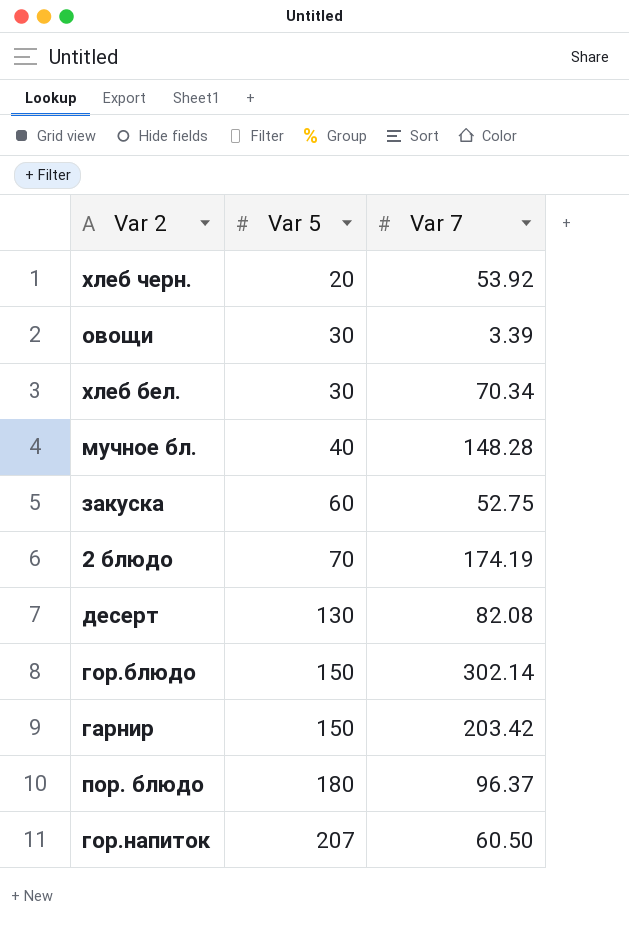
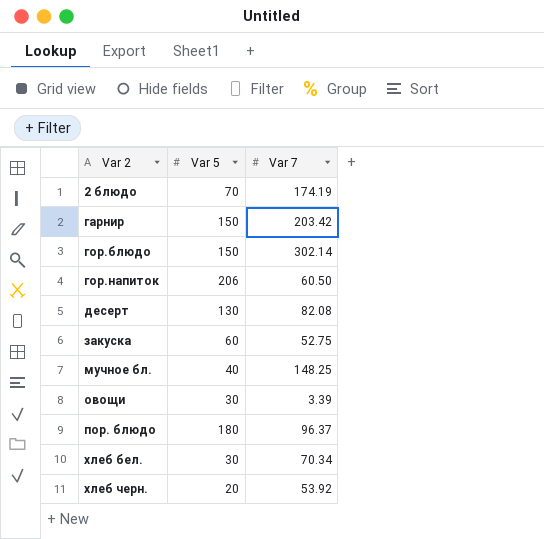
row order: Var 5 ascending -> Var 2 ascending
гор.напиток | Var 5: 207 -> 206
мучное бл. | Var 7: 148.28 -> 148.25

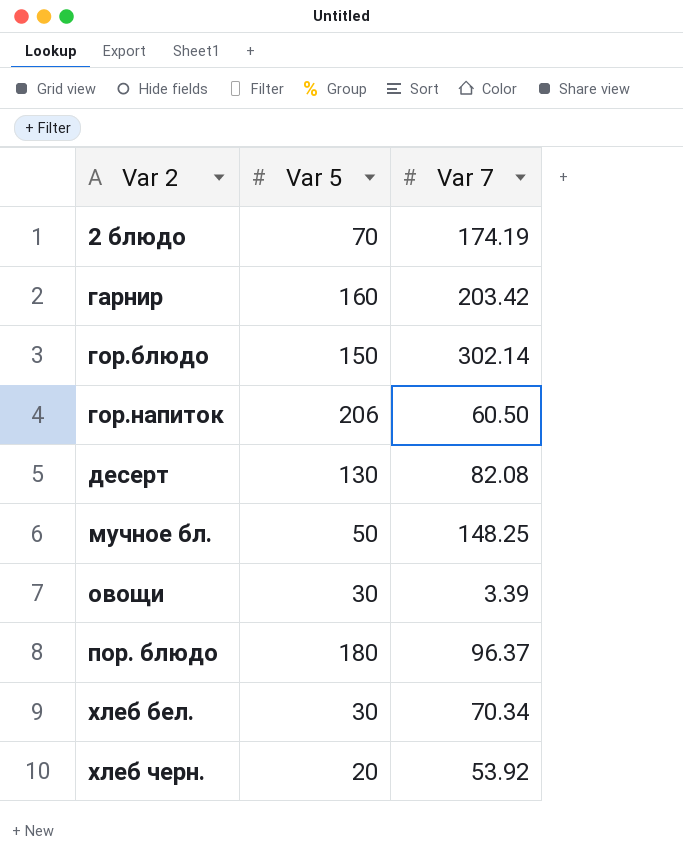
row закуска: 60 | 52.75 -> none
гарнир | Var 5: 150 -> 160
мучное бл. | Var 5: 40 -> 50

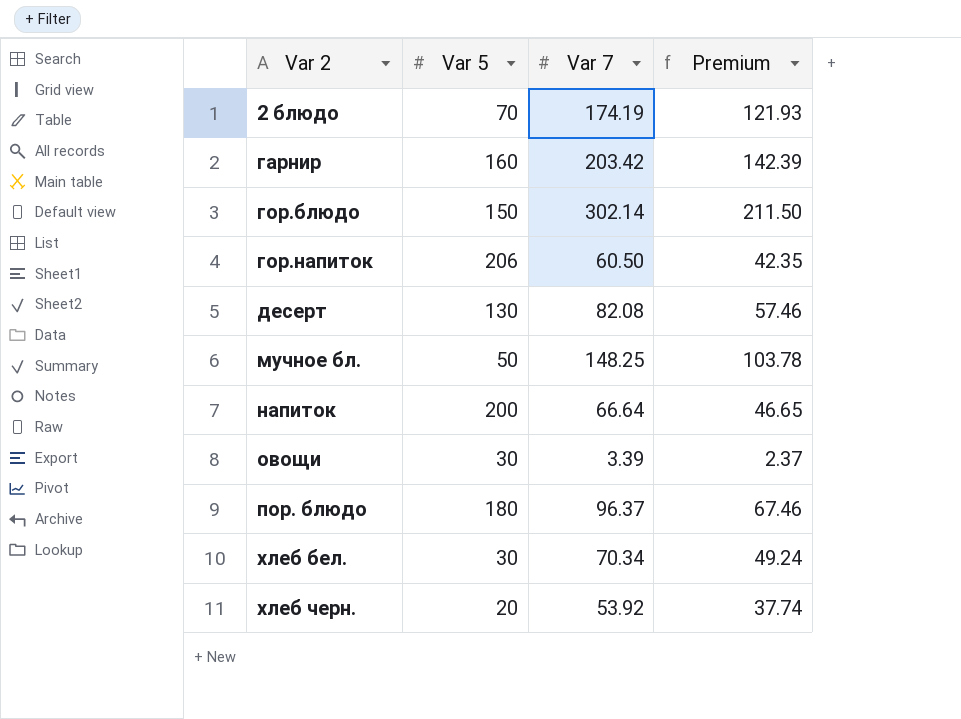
column Premium | formula: none -> [Var 7] * 0.7
row напиток: none -> 200 | 66.64 | 46.65

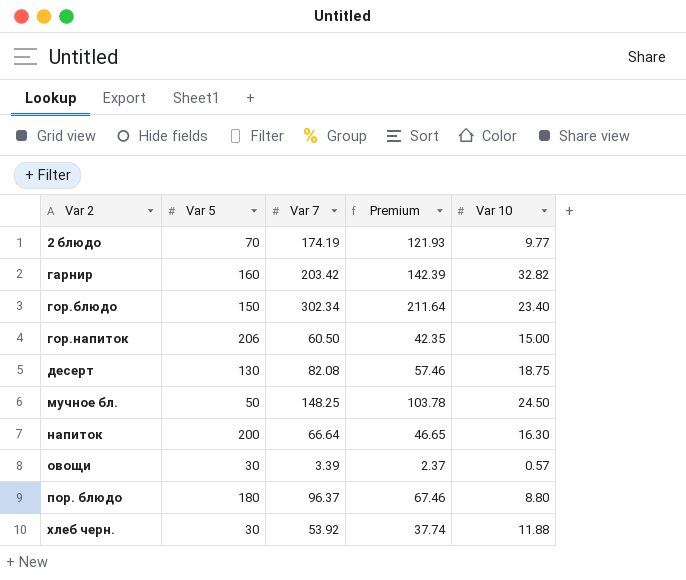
column Var 10 | position: none -> 5
row хлеб бел.: 30 | 70.34 | 49.24 -> none
гор.блюдо | Var 7: 302.14 -> 302.34
гор.блюдо | Premium: 211.50 -> 211.64
хлеб черн. | Var 5: 20 -> 30

